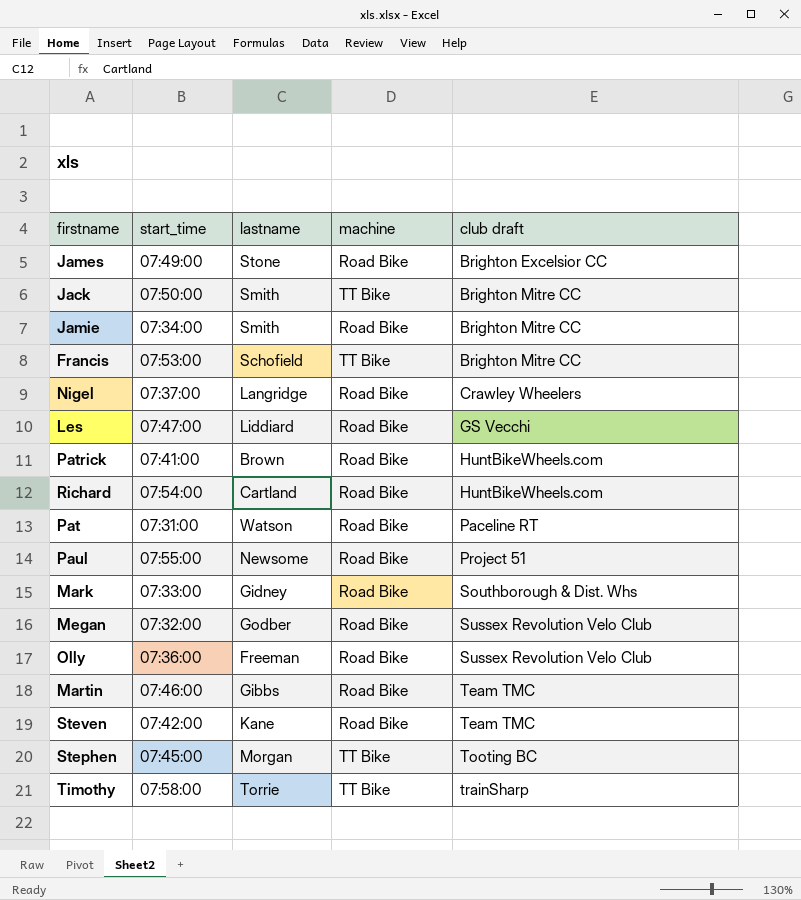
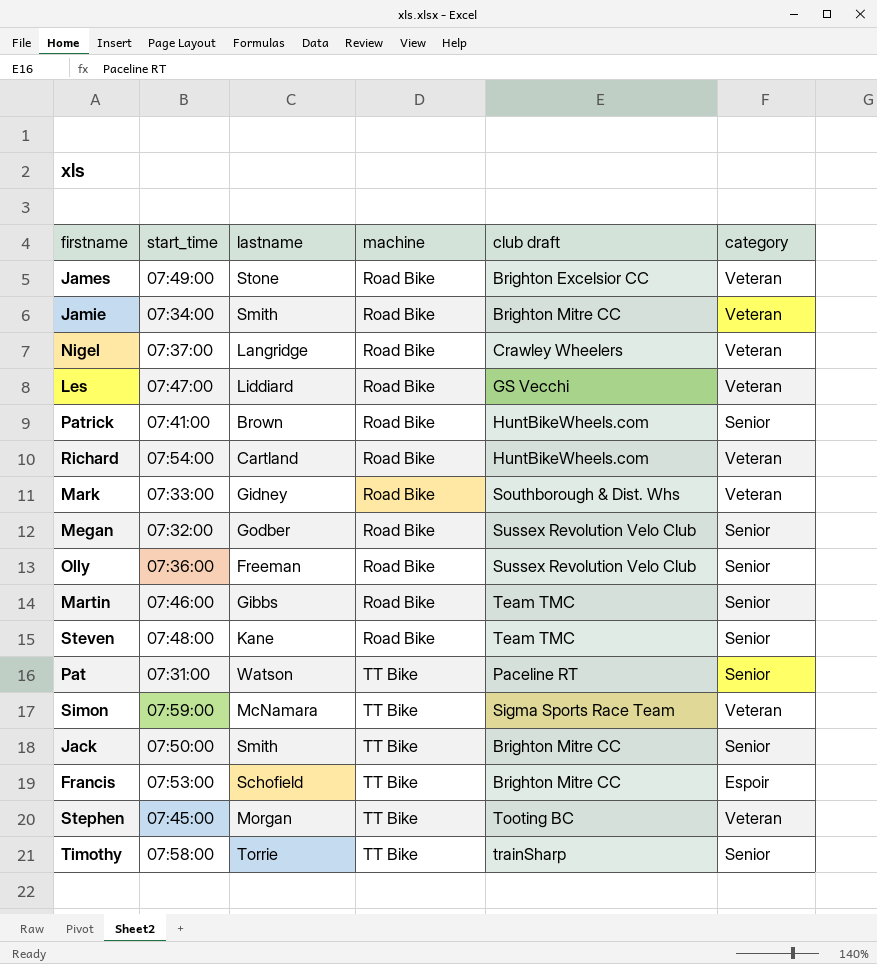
row order: club draft ascending -> machine ascending
column category | position: none -> 6
row Paul: 07:55:00 | Newsome | Road Bike | Project 51 -> none
Steven | start_time: 07:42:00 -> 07:48:00
Pat | machine: Road Bike -> TT Bike
row Simon: none -> 07:59:00 | McNamara | TT Bike | Sigma Sports Race Team | Veteran

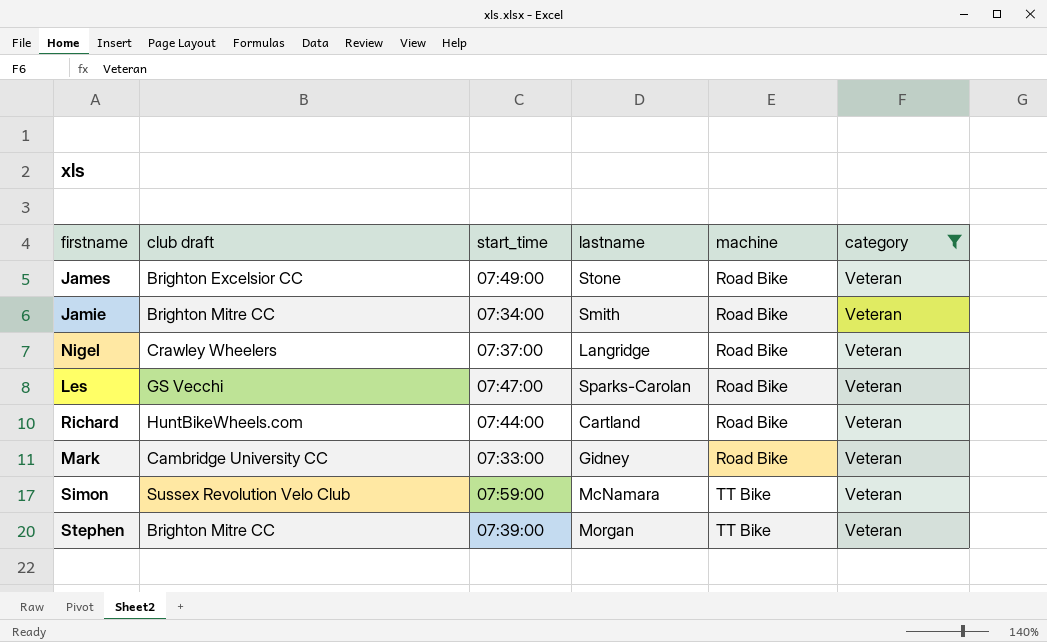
filter: none -> category = Veteran
column club draft | position: 5 -> 2
Les | lastname: Liddiard -> Sparks-Carolan
Richard | start_time: 07:54:00 -> 07:44:00
Mark | club draft: Southborough & Dist. Whs -> Cambridge University CC
Simon | club draft: Sigma Sports Race Team -> Sussex Revolution Velo Club
Stephen | club draft: Tooting BC -> Brighton Mitre CC
Stephen | start_time: 07:45:00 -> 07:39:00

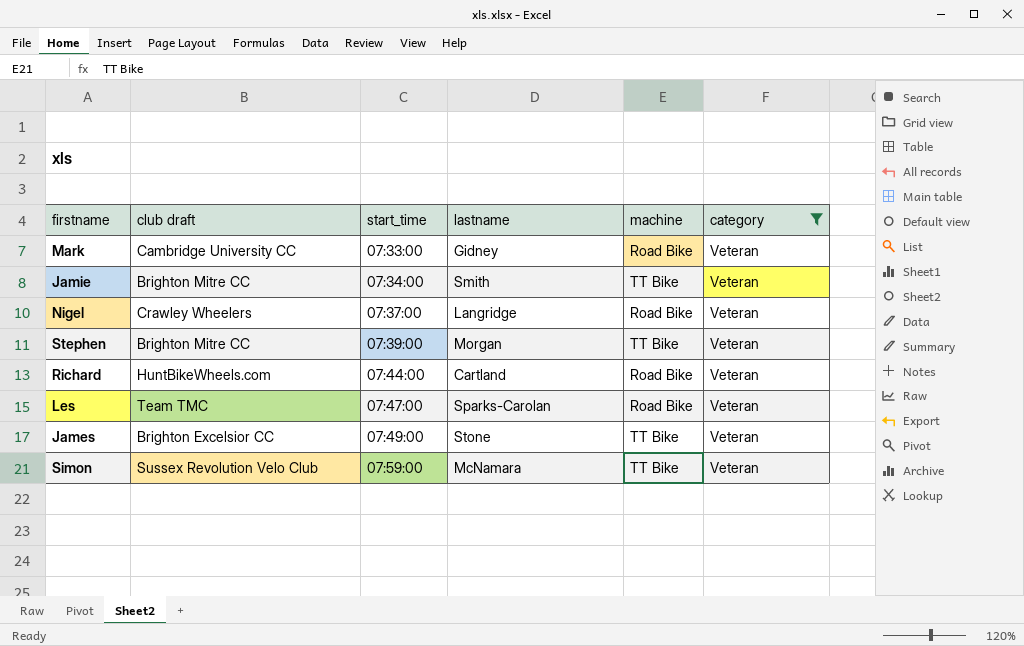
row order: machine ascending -> start_time ascending
Jamie | machine: Road Bike -> TT Bike
Les | club draft: GS Vecchi -> Team TMC
James | machine: Road Bike -> TT Bike

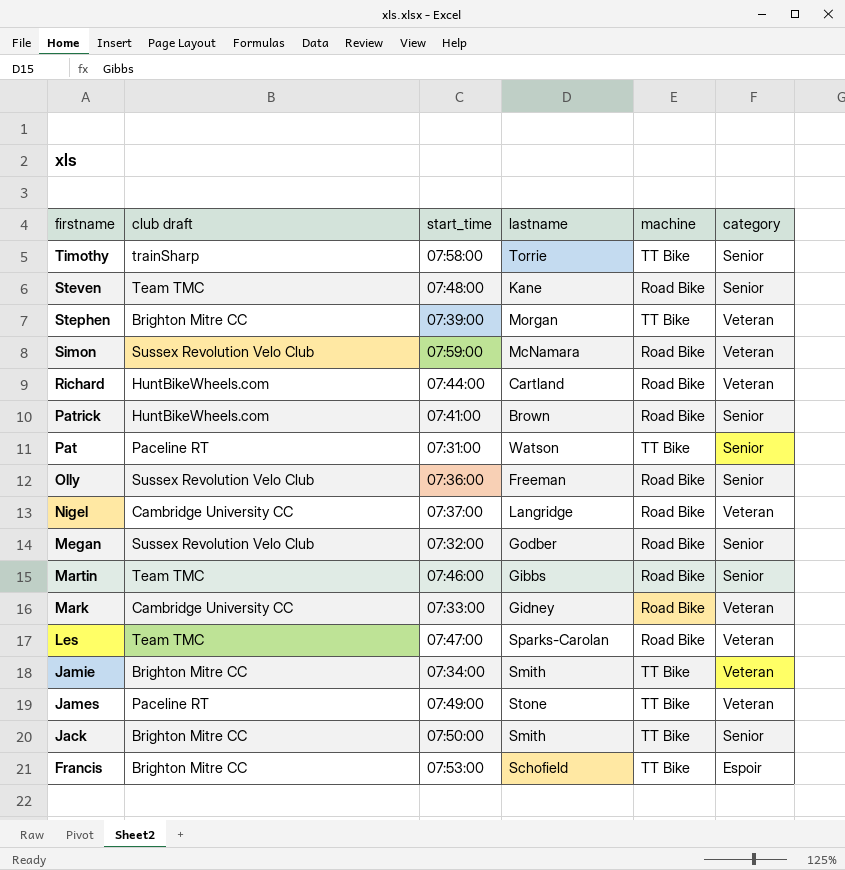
filter: category = Veteran -> none
row order: start_time ascending -> firstname descending
Simon | machine: TT Bike -> Road Bike
Nigel | club draft: Crawley Wheelers -> Cambridge University CC
James | club draft: Brighton Excelsior CC -> Paceline RT

